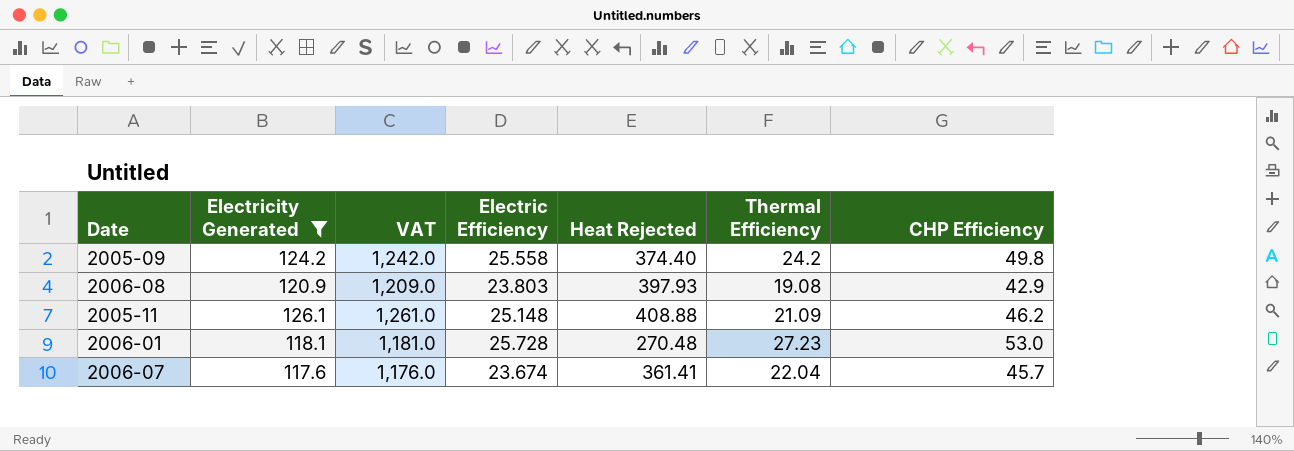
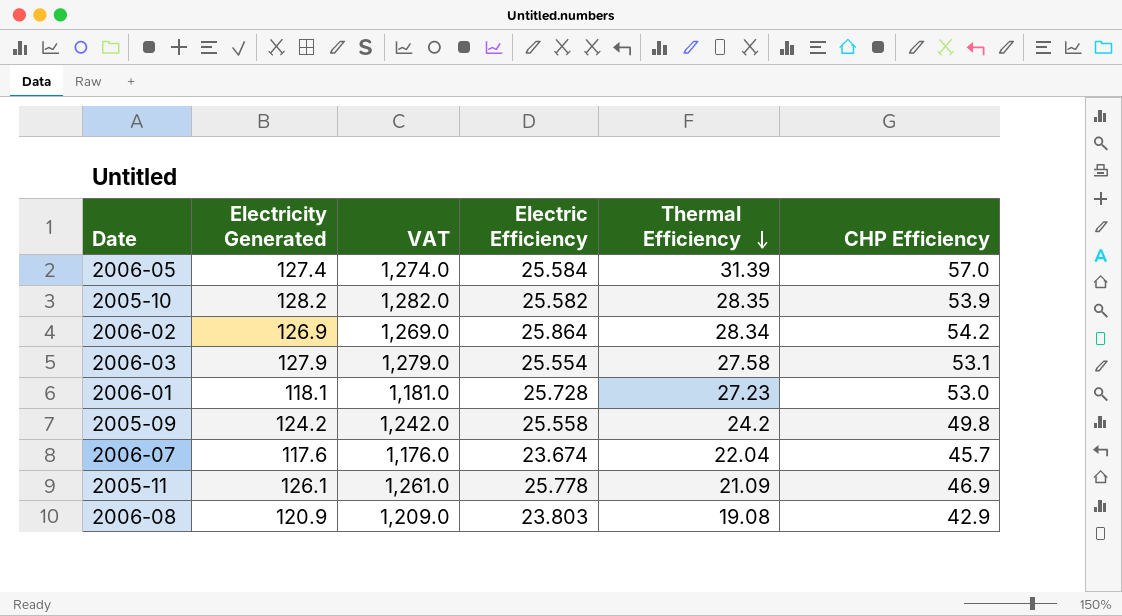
filter: Electricity Generated <= 126.1 -> none
row order: none -> Thermal Efficiency descending
column Heat Rejected | position: 5 -> none
2005-11 | Electric Efficiency: 25.148 -> 25.778
2005-11 | CHP Efficiency: 46.2 -> 46.9

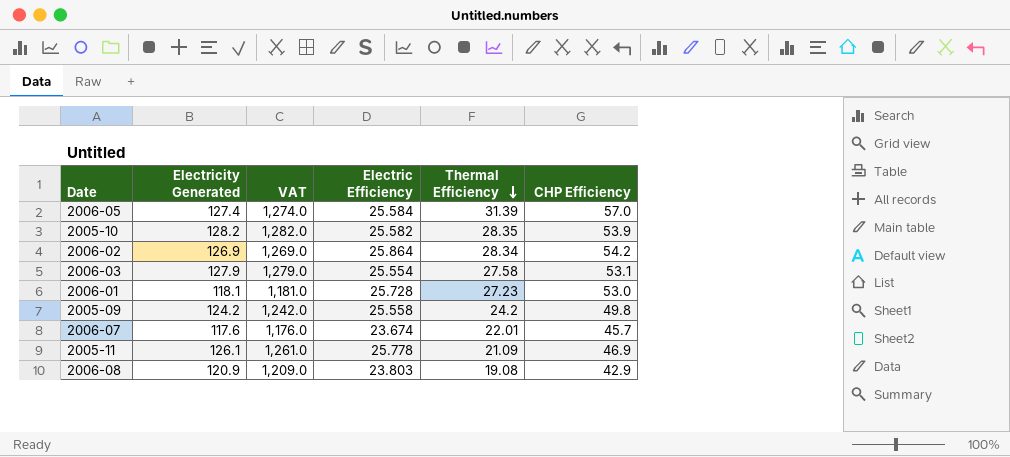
2006-07 | Thermal Efficiency: 22.04 -> 22.01

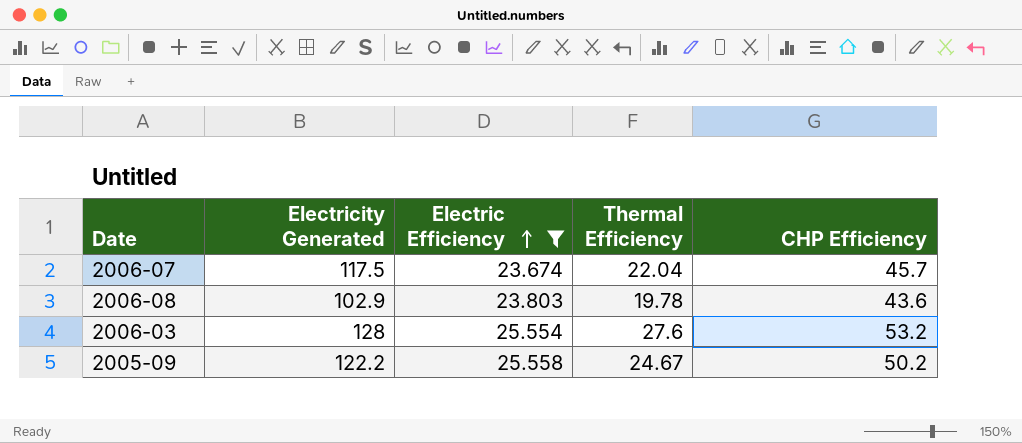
filter: none -> Electric Efficiency <= 25.558
row order: Thermal Efficiency descending -> Electric Efficiency ascending
column VAT | formula: [Electricity Generated] * 10 -> none
2006-07 | Electricity Generated: 117.6 -> 117.5
2006-07 | Thermal Efficiency: 22.01 -> 22.04
2006-08 | Electricity Generated: 120.9 -> 102.9
2006-08 | Thermal Efficiency: 19.08 -> 19.78
2006-08 | CHP Efficiency: 42.9 -> 43.6
2006-03 | Electricity Generated: 127.9 -> 128
2006-03 | Thermal Efficiency: 27.58 -> 27.6
2006-03 | CHP Efficiency: 53.1 -> 53.2
2005-09 | Electricity Generated: 124.2 -> 122.2
2005-09 | Thermal Efficiency: 24.2 -> 24.67
2005-09 | CHP Efficiency: 49.8 -> 50.2

